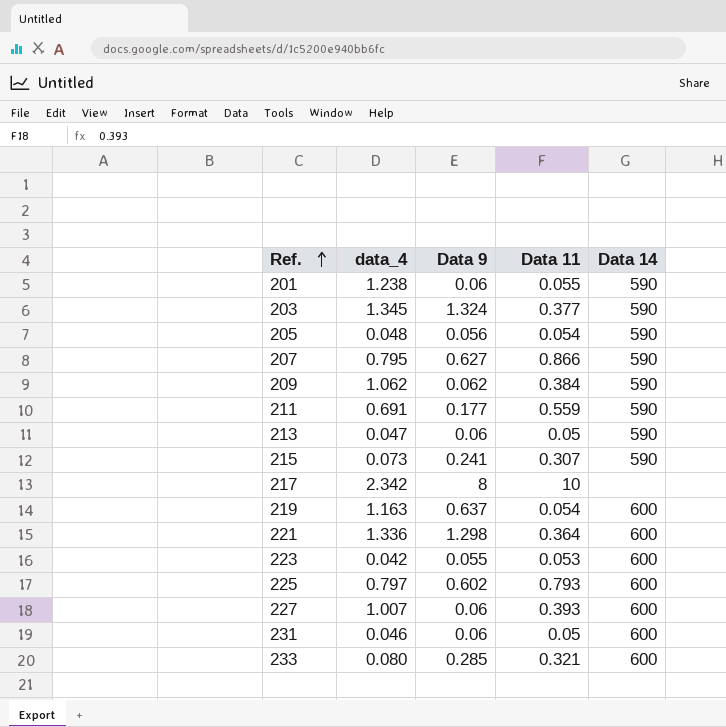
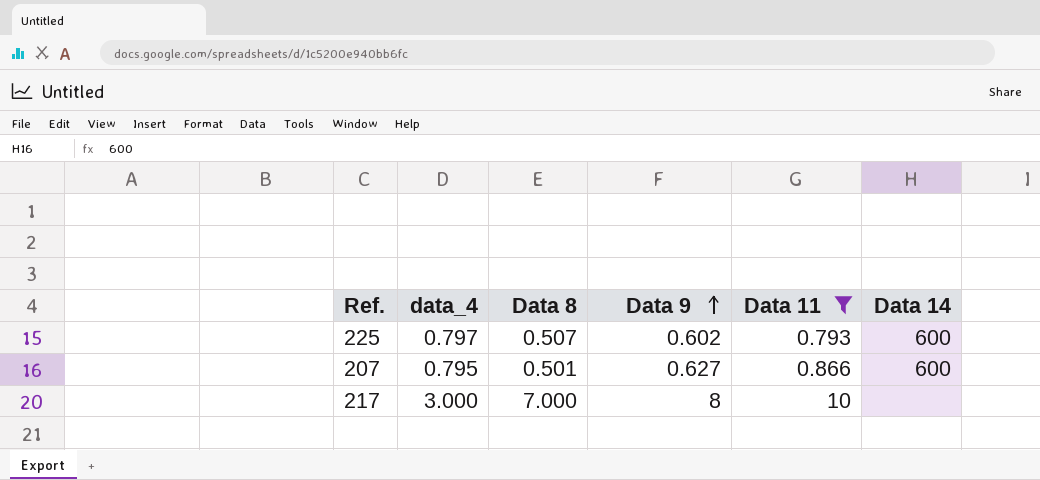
filter: none -> Data 11 >= 0.793
row order: Ref. ascending -> Data 9 ascending
column Data 8 | position: none -> 3
207 | Data 14: 590 -> 600
217 | data_4: 2.342 -> 3.000

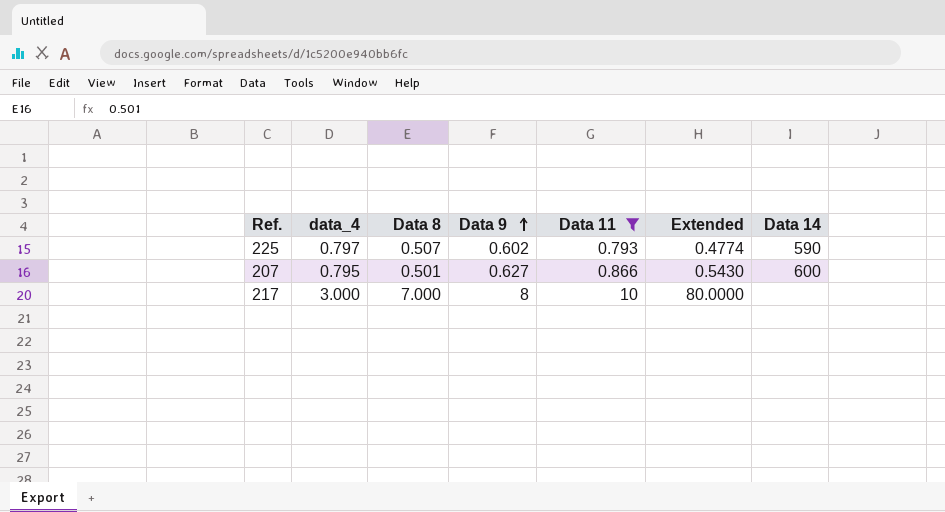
column Extended | formula: none -> [Data 9] * [Data 11]
225 | Data 14: 600 -> 590

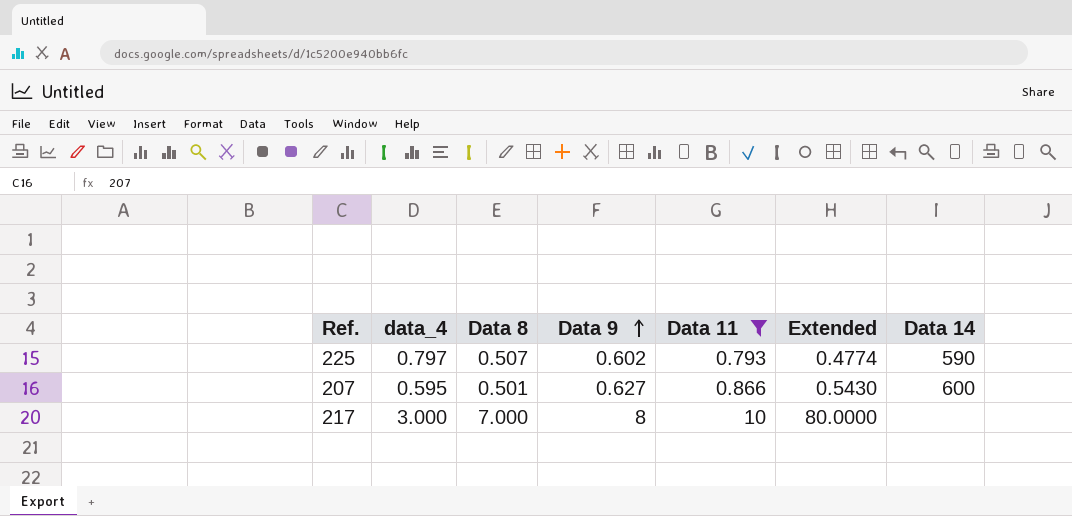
207 | data_4: 0.795 -> 0.595

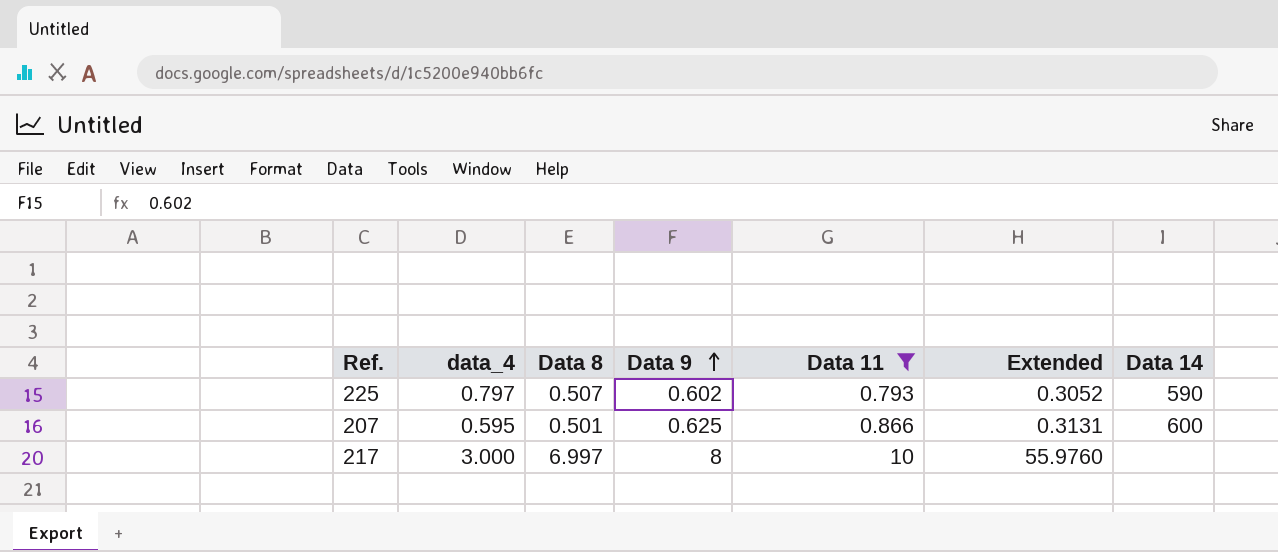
column Extended | formula: [Data 9] * [Data 11] -> [Data 8] * [Data 9]
207 | Data 9: 0.627 -> 0.625
217 | Data 8: 7.000 -> 6.997

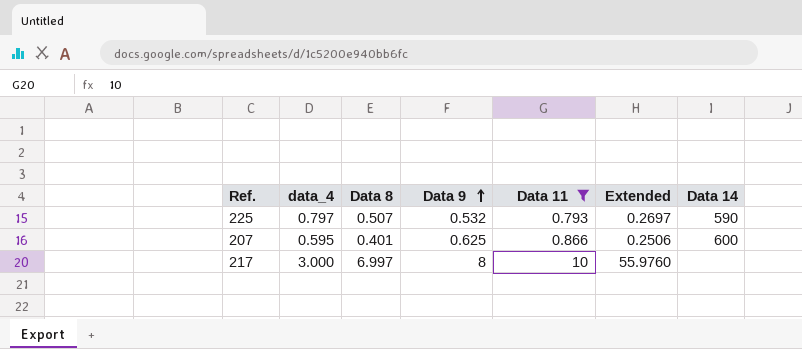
225 | Data 9: 0.602 -> 0.532
225 | Extended: 0.3052 -> 0.2697
207 | Data 8: 0.501 -> 0.401
207 | Extended: 0.3131 -> 0.2506

